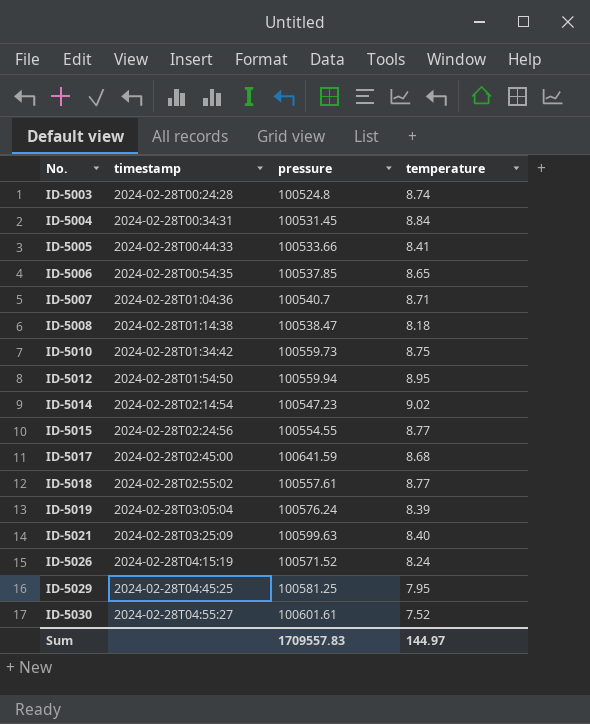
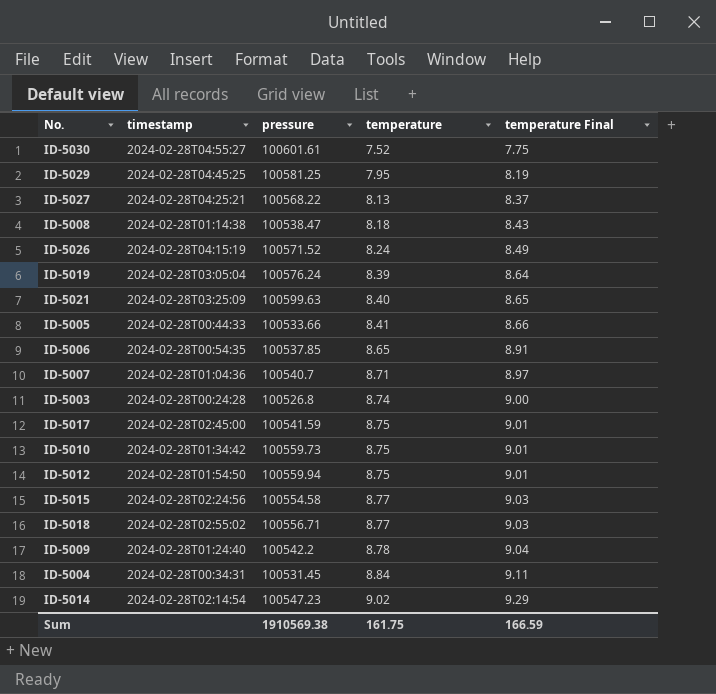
row order: No. ascending -> temperature ascending
column temperature Final | formula: none -> [temperature] * 1.03
row ID-5027: none -> 2024-02-28T04:25:21 | 100568.22 | 8.13 | 8.37
ID-5003 | pressure: 100524.8 -> 100526.8
ID-5017 | pressure: 100641.59 -> 100541.59
ID-5017 | temperature: 8.68 -> 8.75
ID-5012 | temperature: 8.95 -> 8.75
ID-5015 | pressure: 100554.55 -> 100554.58
ID-5018 | pressure: 100557.61 -> 100556.71
row ID-5009: none -> 2024-02-28T01:24:40 | 100542.2 | 8.78 | 9.04
Sum | pressure: 1709557.83 -> 1910569.38
Sum | temperature: 144.97 -> 161.75

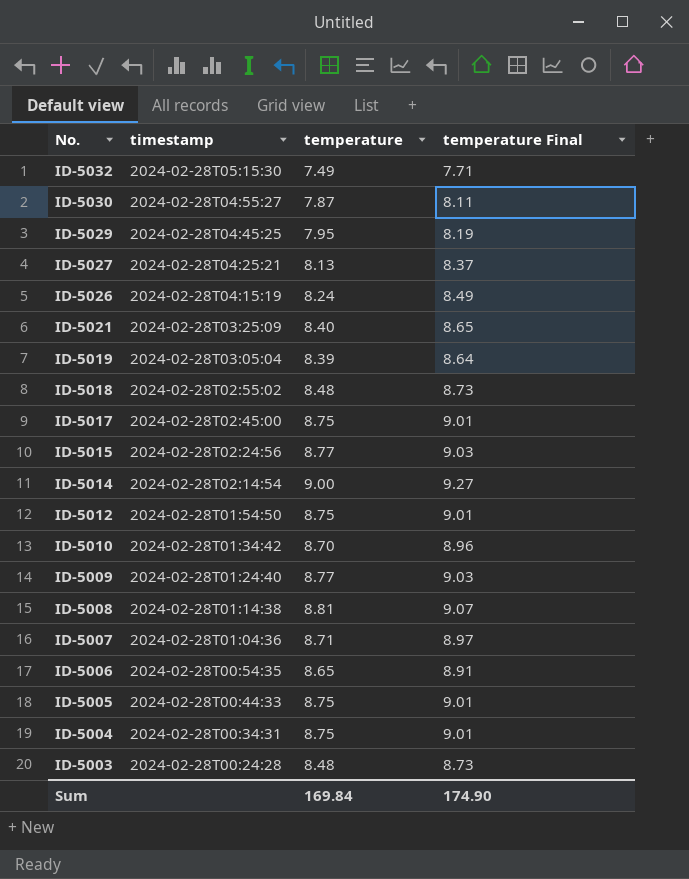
row order: temperature ascending -> No. descending
column pressure | position: 3 -> none
row ID-5032: none -> 2024-02-28T05:15:30 | 7.49 | 7.71
ID-5030 | temperature: 7.52 -> 7.87
ID-5030 | temperature Final: 7.75 -> 8.11
ID-5018 | temperature: 8.77 -> 8.48
ID-5018 | temperature Final: 9.03 -> 8.73
ID-5014 | temperature: 9.02 -> 9.00
ID-5014 | temperature Final: 9.29 -> 9.27
ID-5010 | temperature: 8.75 -> 8.70
ID-5010 | temperature Final: 9.01 -> 8.96
ID-5009 | temperature: 8.78 -> 8.77
ID-5009 | temperature Final: 9.04 -> 9.03
ID-5008 | temperature: 8.18 -> 8.81
ID-5008 | temperature Final: 8.43 -> 9.07
ID-5005 | temperature: 8.41 -> 8.75
ID-5005 | temperature Final: 8.66 -> 9.01
ID-5004 | temperature: 8.84 -> 8.75
ID-5004 | temperature Final: 9.11 -> 9.01
ID-5003 | temperature: 8.74 -> 8.48
ID-5003 | temperature Final: 9.00 -> 8.73
Sum | temperature: 161.75 -> 169.84
Sum | temperature Final: 166.59 -> 174.90

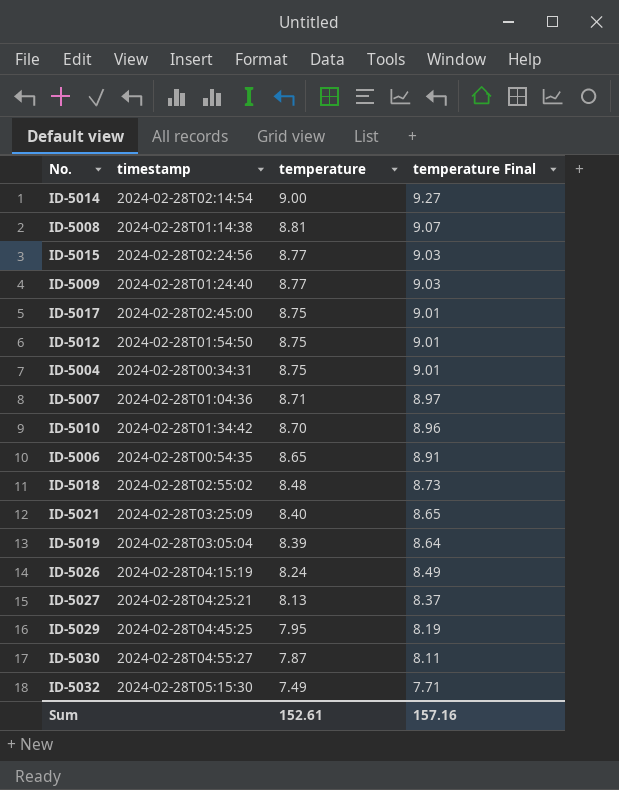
row order: No. descending -> temperature descending
row ID-5005: 2024-02-28T00:44:33 | 8.75 | 9.01 -> none
row ID-5003: 2024-02-28T00:24:28 | 8.48 | 8.73 -> none
Sum | temperature: 169.84 -> 152.61
Sum | temperature Final: 174.90 -> 157.16

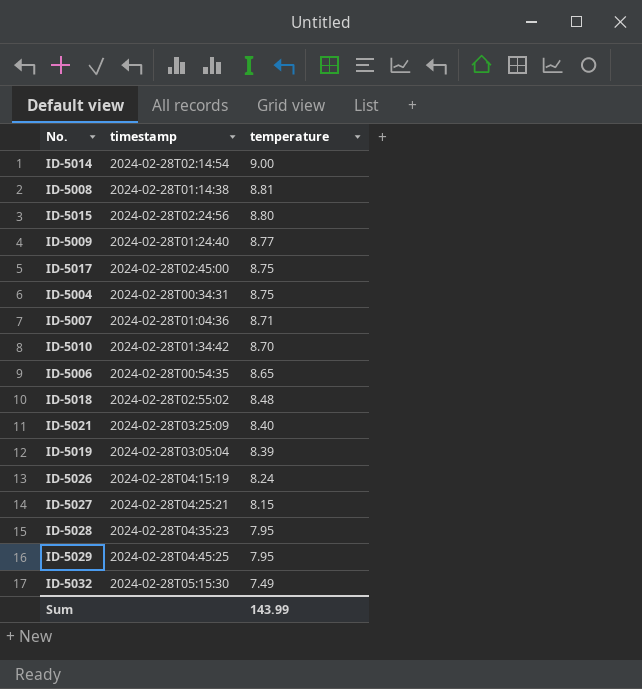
column temperature Final | formula: [temperature] * 1.03 -> none
row ID-5012: 2024-02-28T01:54:50 | 8.75 | 9.01 -> none
row ID-5030: 2024-02-28T04:55:27 | 7.87 | 8.11 -> none
ID-5015 | temperature: 8.77 -> 8.80
ID-5027 | temperature: 8.13 -> 8.15
row ID-5028: none -> 2024-02-28T04:35:23 | 7.95
Sum | temperature: 152.61 -> 143.99

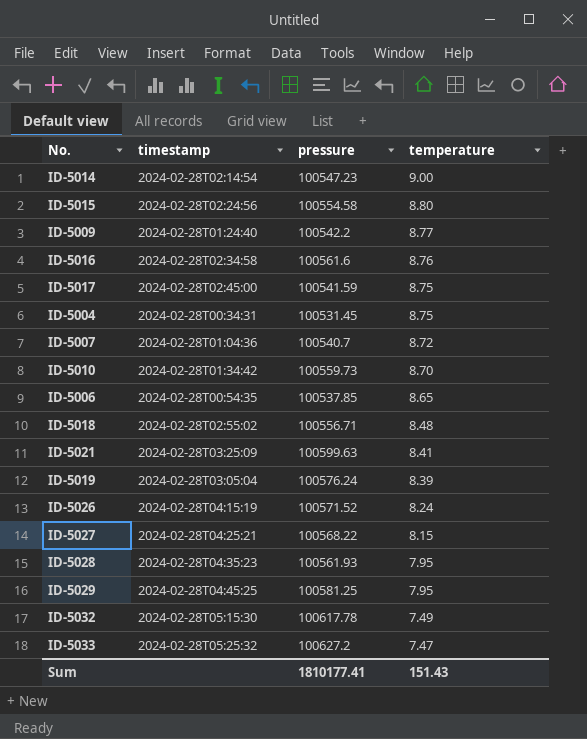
column pressure | position: none -> 3
row ID-5008: 2024-02-28T01:14:38 | 8.81 -> none
row ID-5016: none -> 2024-02-28T02:34:58 | 100561.6 | 8.76
ID-5007 | temperature: 8.71 -> 8.72
ID-5021 | temperature: 8.40 -> 8.41
row ID-5033: none -> 2024-02-28T05:25:32 | 100627.2 | 7.47
Sum | temperature: 143.99 -> 151.43

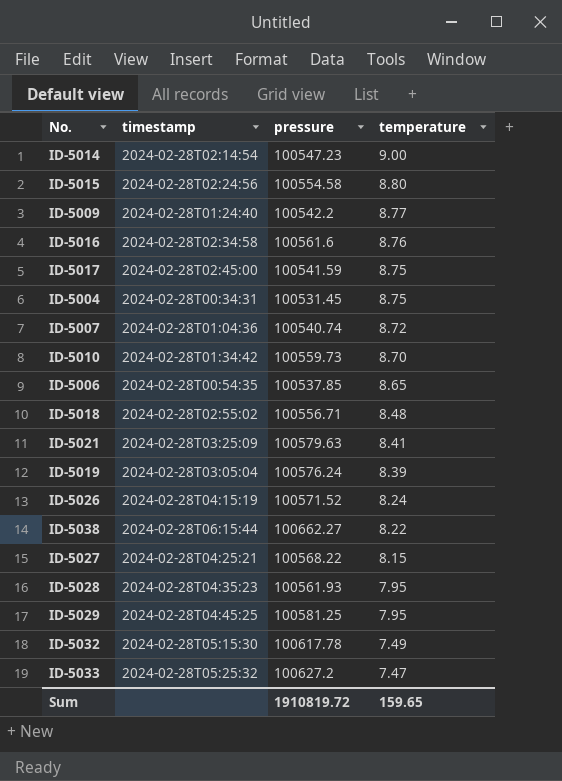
ID-5007 | pressure: 100540.7 -> 100540.74
ID-5021 | pressure: 100599.63 -> 100579.63
row ID-5038: none -> 2024-02-28T06:15:44 | 100662.27 | 8.22
Sum | pressure: 1810177.41 -> 1910819.72
Sum | temperature: 151.43 -> 159.65

